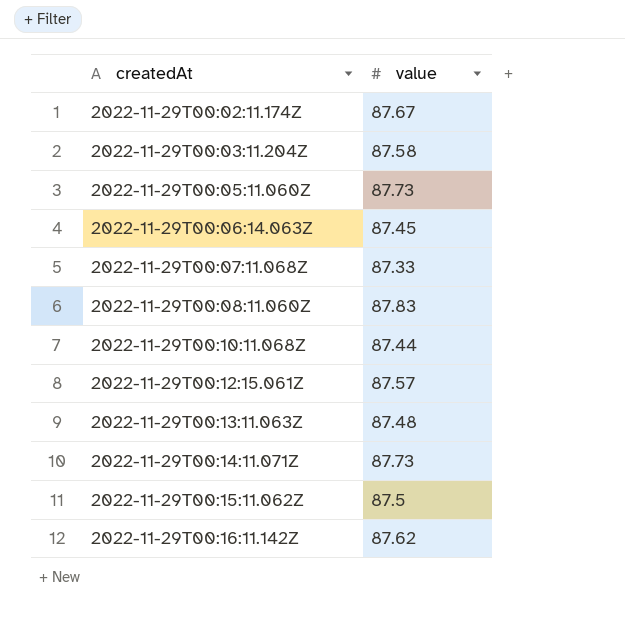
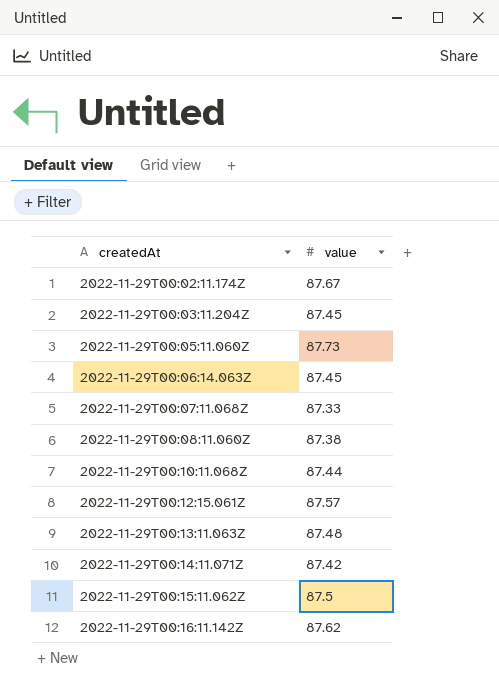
2022-11-29T00:03:11.204Z | value: 87.58 -> 87.45
2022-11-29T00:08:11.060Z | value: 87.83 -> 87.38
2022-11-29T00:14:11.071Z | value: 87.73 -> 87.42

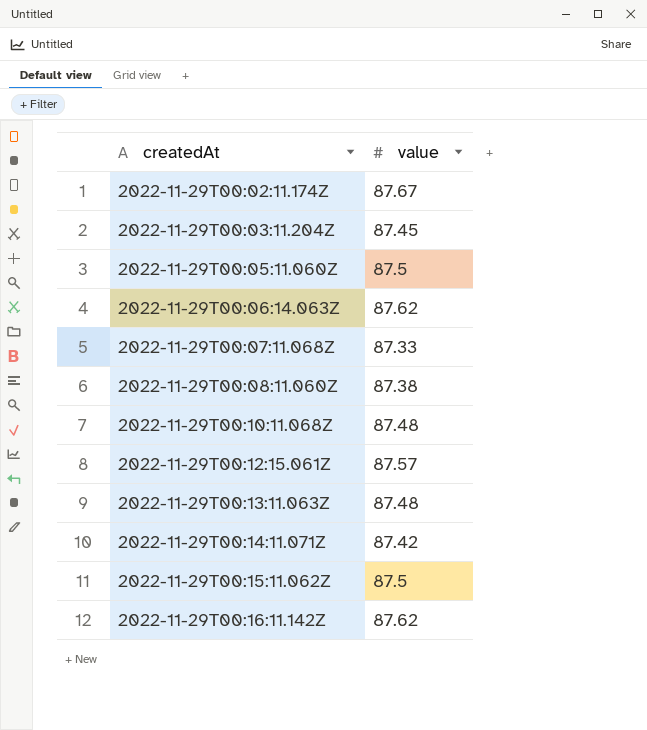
2022-11-29T00:05:11.060Z | value: 87.73 -> 87.5
2022-11-29T00:06:14.063Z | value: 87.45 -> 87.62
2022-11-29T00:10:11.068Z | value: 87.44 -> 87.48

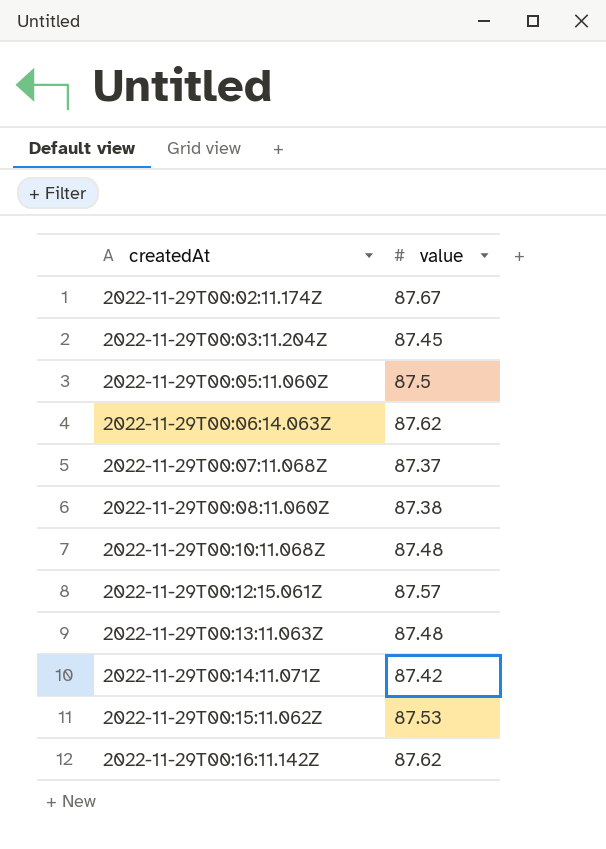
2022-11-29T00:07:11.068Z | value: 87.33 -> 87.37
2022-11-29T00:15:11.062Z | value: 87.5 -> 87.53

